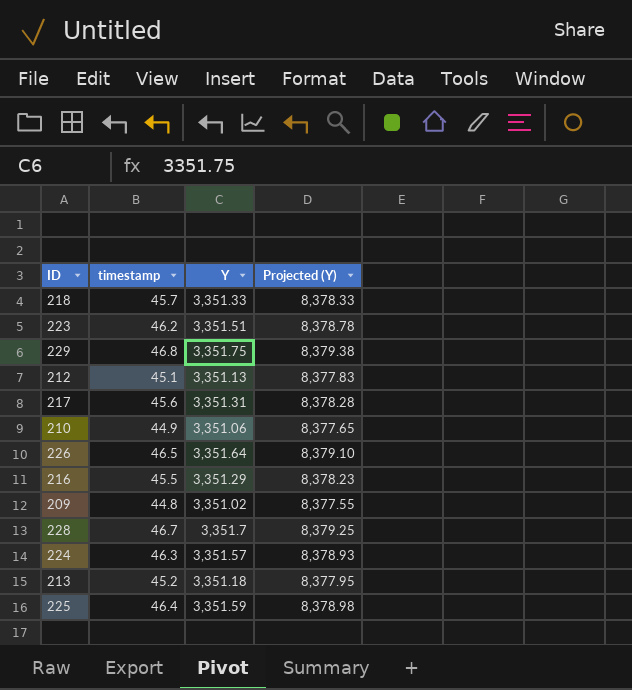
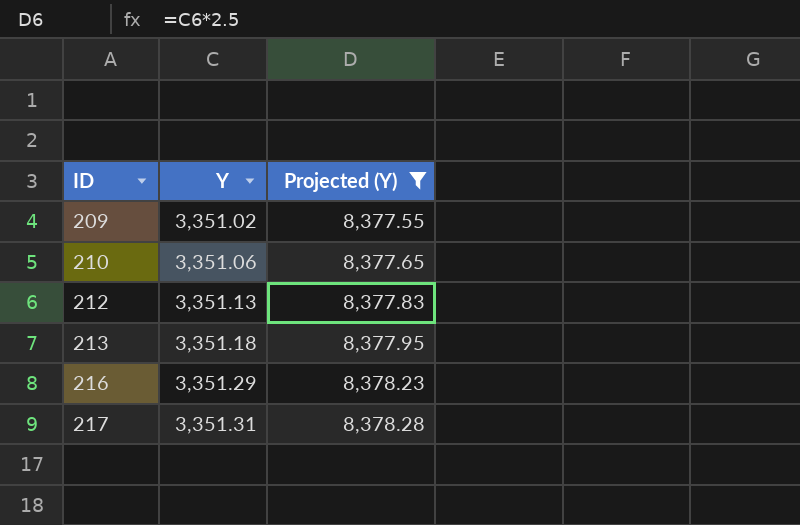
filter: none -> Projected (Y) <= 8,378.28
row order: none -> ID ascending
column timestamp | position: 2 -> none

